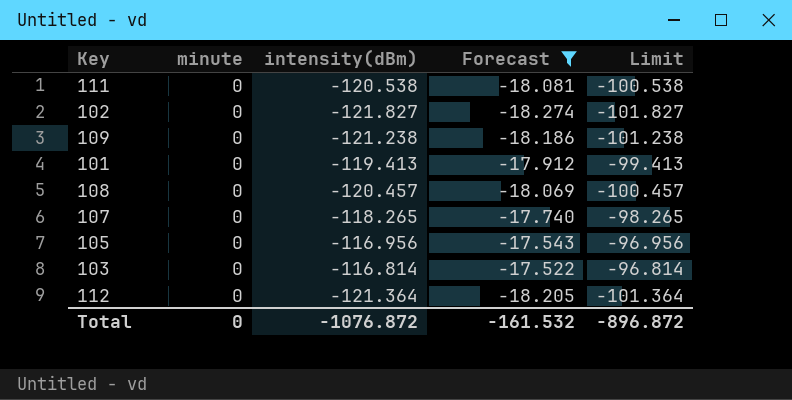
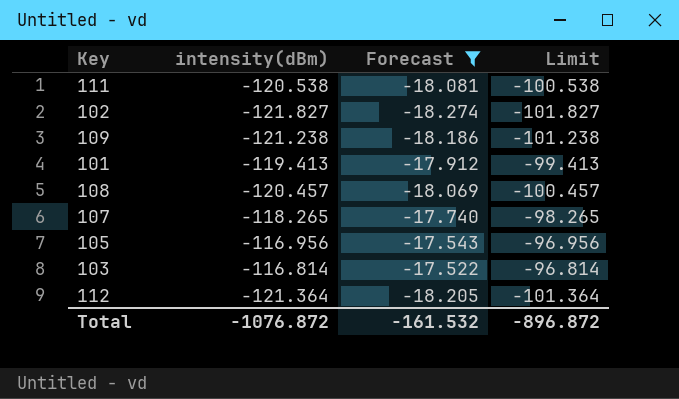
column minute | position: 2 -> none

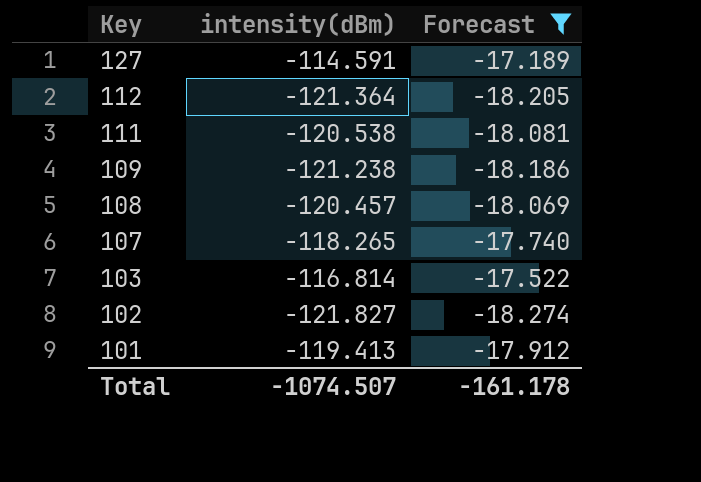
row order: none -> Key descending
column Limit | formula: [intensity(dBm)] + 20 -> none
row 105: -116.956 | -17.543 | -96.956 -> none
row 127: none -> -114.591 | -17.189
Total | intensity(dBm): -1076.872 -> -1074.507
Total | Forecast: -161.532 -> -161.178

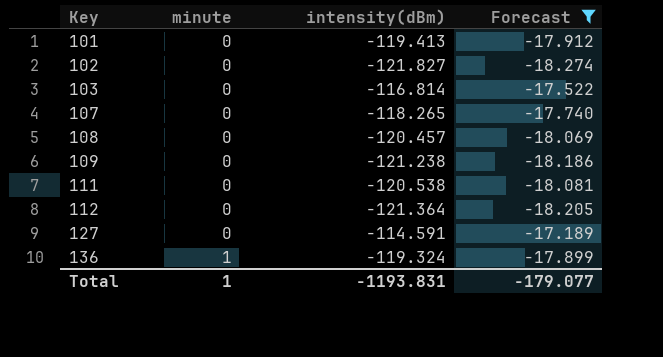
row order: Key descending -> Key ascending
column minute | position: none -> 2
row 136: none -> 1 | -119.324 | -17.899
Total | intensity(dBm): -1074.507 -> -1193.831
Total | Forecast: -161.178 -> -179.077

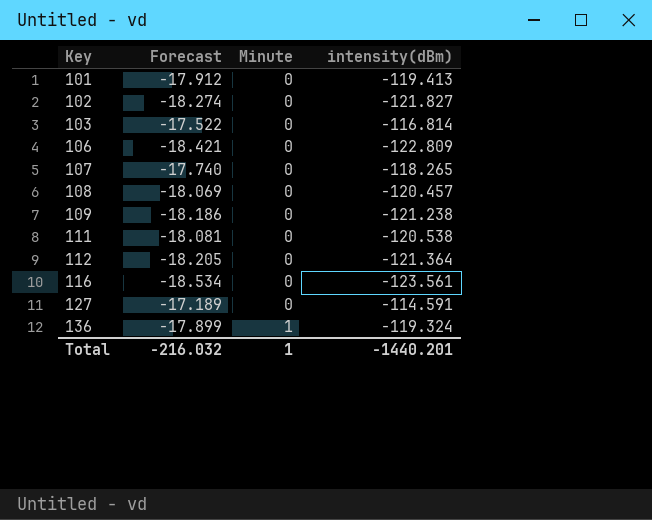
filter: Forecast >= -18.274 -> none
column Forecast | position: 4 -> 2
column name: minute -> Minute
Total | Forecast: -179.077 -> -216.032
Total | intensity(dBm): -1193.831 -> -1440.201

